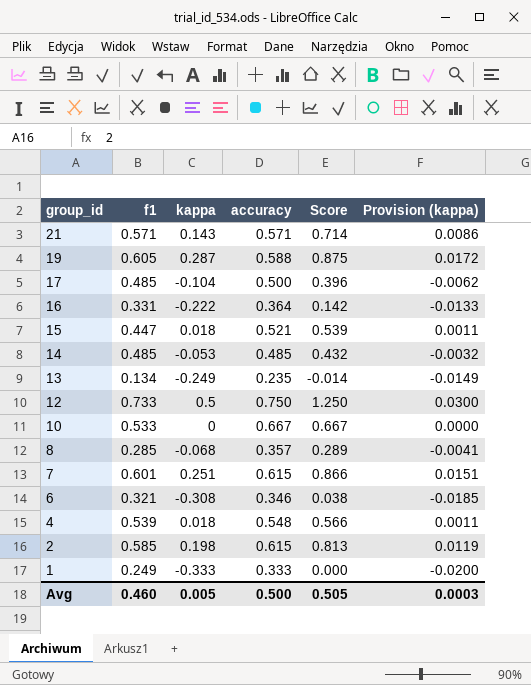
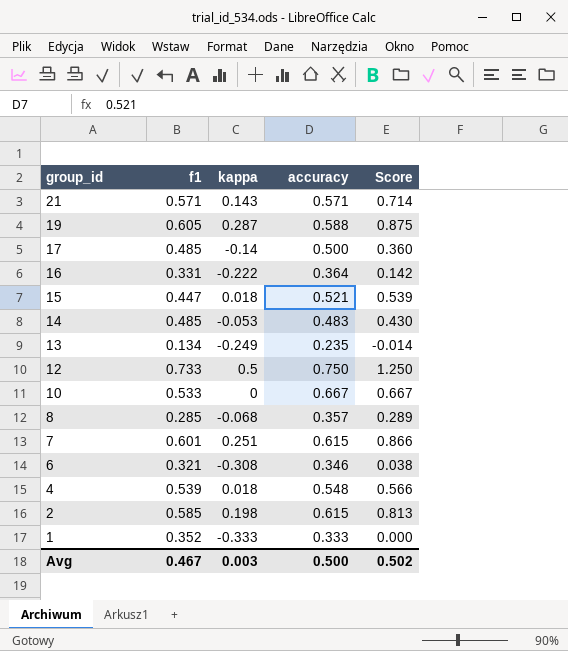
column Provision (kappa) | formula: [kappa] * 0.06 -> none
17 | kappa: -0.104 -> -0.14
17 | Score: 0.396 -> 0.360
14 | accuracy: 0.485 -> 0.483
14 | Score: 0.432 -> 0.430
1 | f1: 0.249 -> 0.352
Avg | f1: 0.460 -> 0.467
Avg | kappa: 0.005 -> 0.003
Avg | Score: 0.505 -> 0.502

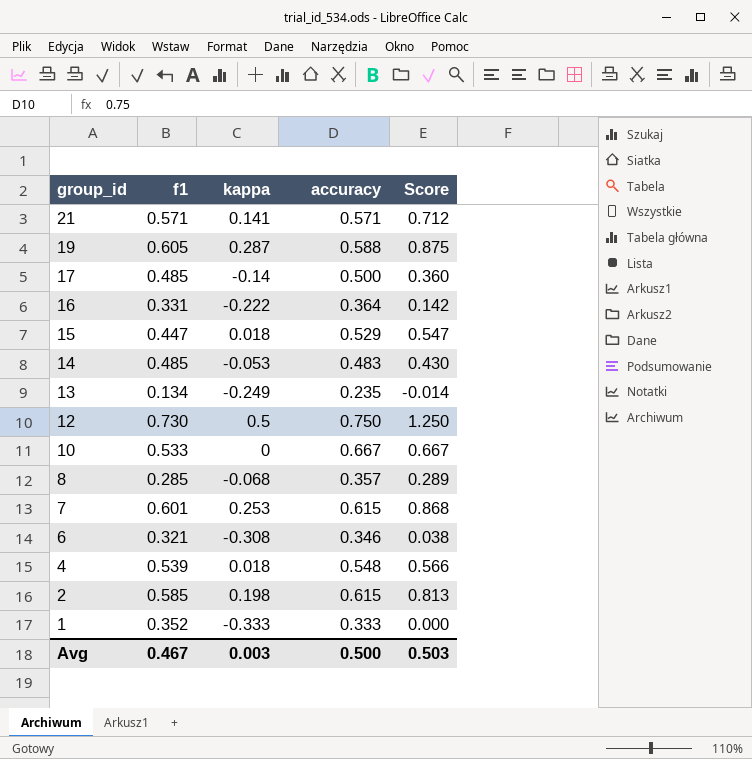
21 | kappa: 0.143 -> 0.141
21 | Score: 0.714 -> 0.712
15 | accuracy: 0.521 -> 0.529
15 | Score: 0.539 -> 0.547
12 | f1: 0.733 -> 0.730
7 | kappa: 0.251 -> 0.253
7 | Score: 0.866 -> 0.868
Avg | Score: 0.502 -> 0.503

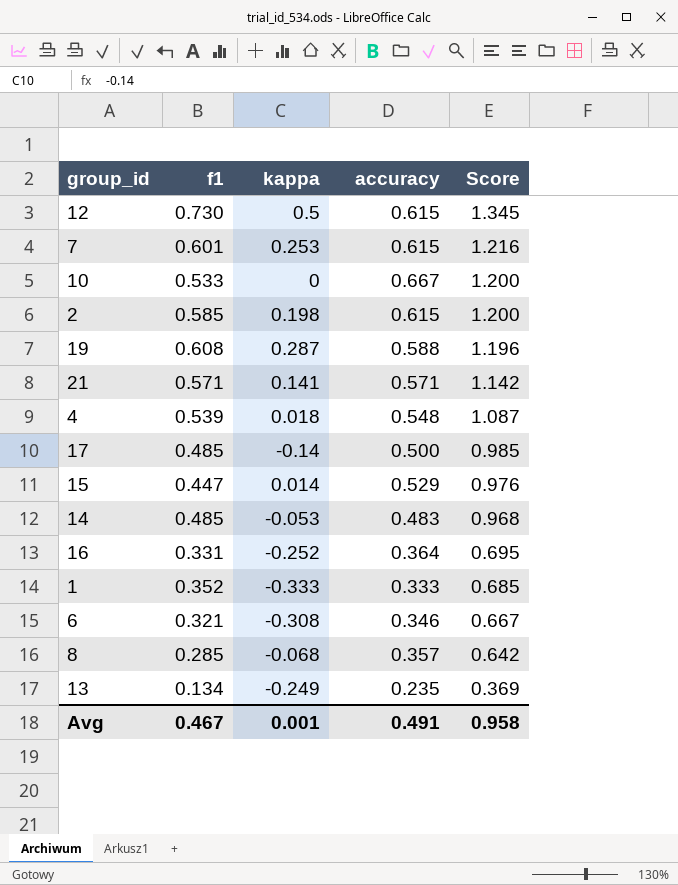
row order: group_id descending -> Score descending
column Score | formula: [kappa] + [accuracy] -> [f1] + [accuracy]
12 | accuracy: 0.750 -> 0.615
19 | f1: 0.605 -> 0.608
15 | kappa: 0.018 -> 0.014
16 | kappa: -0.222 -> -0.252
Avg | kappa: 0.003 -> 0.001
Avg | accuracy: 0.500 -> 0.491
Avg | Score: 0.503 -> 0.958

